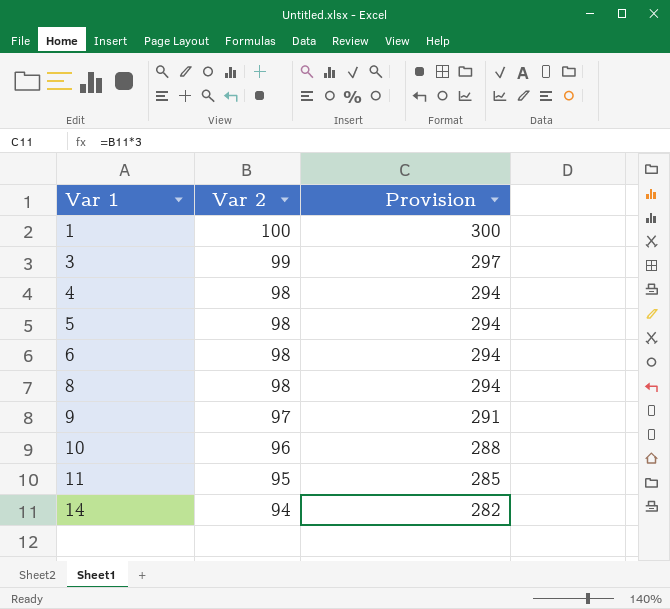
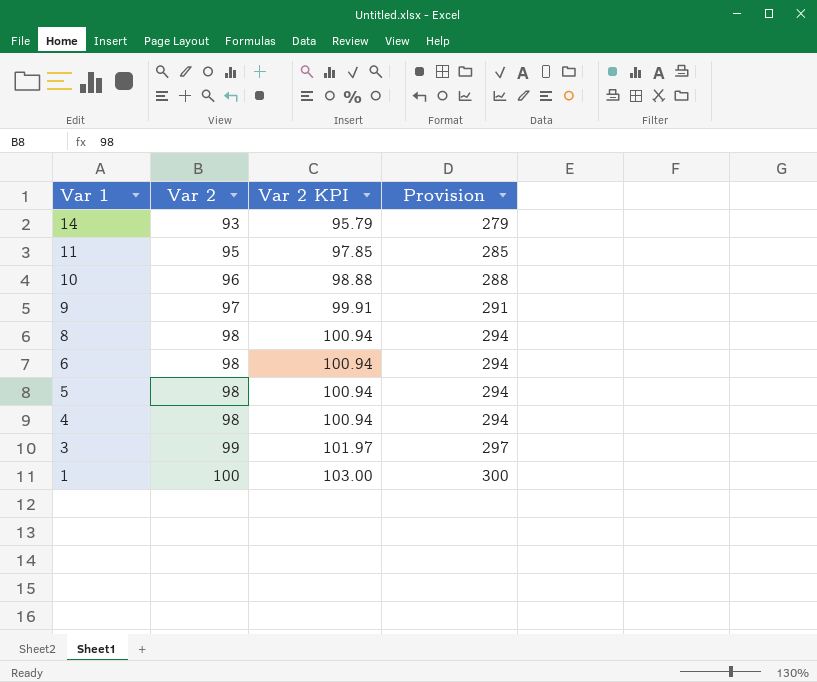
row order: Var 1 ascending -> Var 1 descending
column Var 2 KPI | formula: none -> [Var 2] * 1.03
14 | Var 2: 94 -> 93
14 | Provision: 282 -> 279

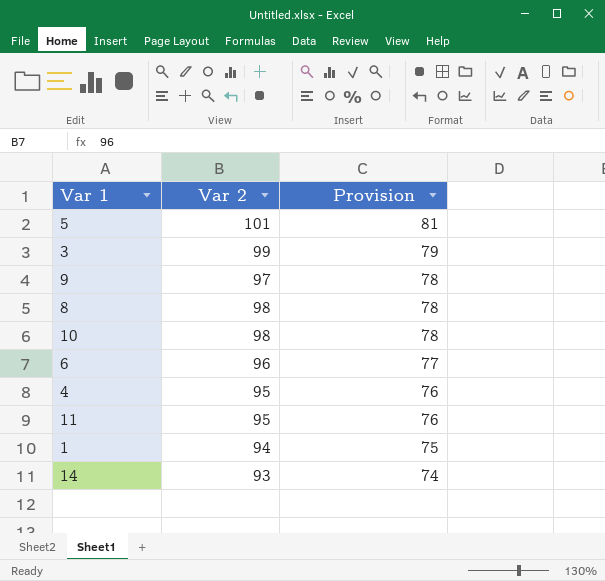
row order: Var 1 descending -> Provision descending
column Var 2 KPI | formula: [Var 2] * 1.03 -> none
column Provision | formula: [Var 2] * 3 -> [Var 2] * 0.8
5 | Var 2: 98 -> 101
10 | Var 2: 96 -> 98
6 | Var 2: 98 -> 96
4 | Var 2: 98 -> 95
1 | Var 2: 100 -> 94

